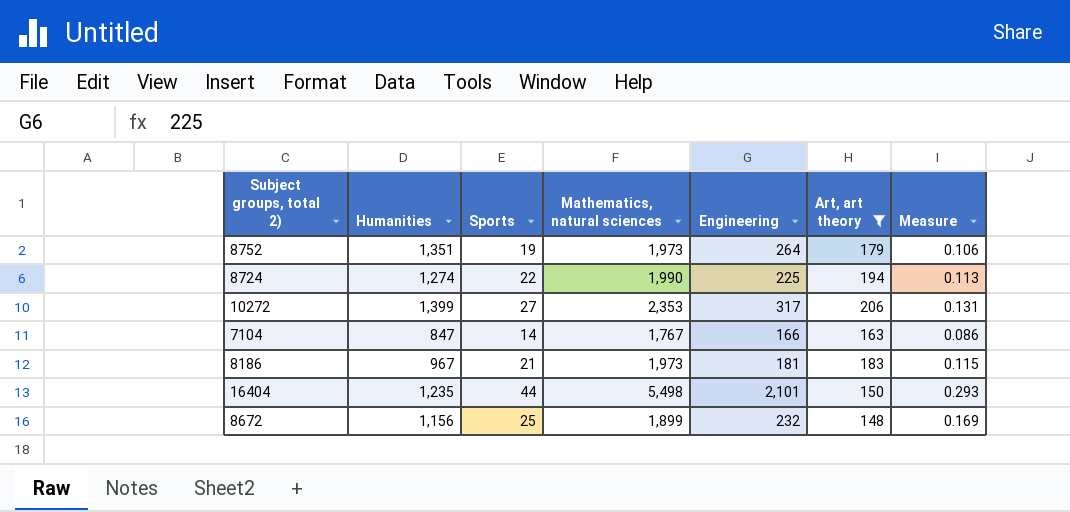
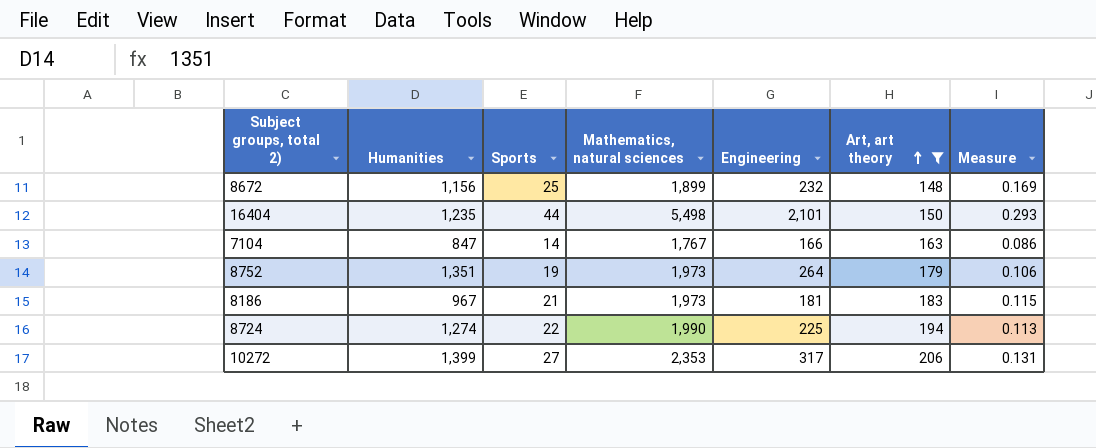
row order: none -> Art, art theory ascending

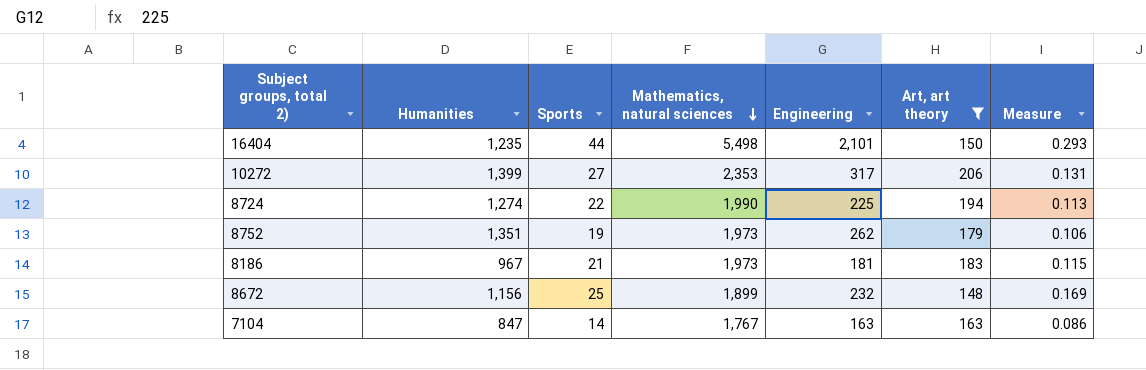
row order: Art, art theory ascending -> Mathematics, natural sciences descending
8752 | Engineering: 264 -> 262
7104 | Engineering: 166 -> 163

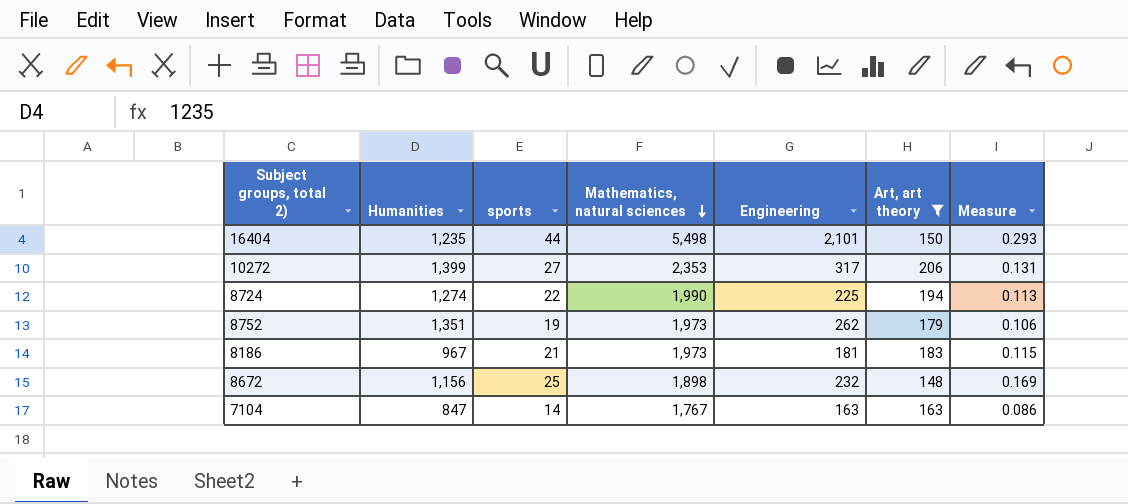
column name: Sports -> sports
8672 | Mathematics, natural sciences: 1,899 -> 1,898

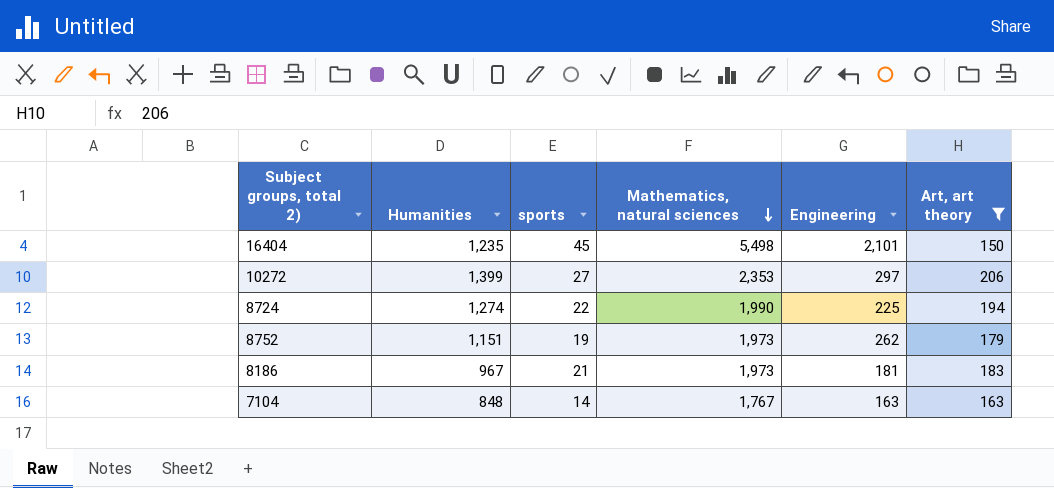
column Measure | formula: [sports] / [Art, art theory] -> none
row 8672: 1,156 | 25 | 1,898 | 232 | 148 | 0.169 -> none
16404 | sports: 44 -> 45
10272 | Engineering: 317 -> 297
8752 | Humanities: 1,351 -> 1,151
7104 | Humanities: 847 -> 848

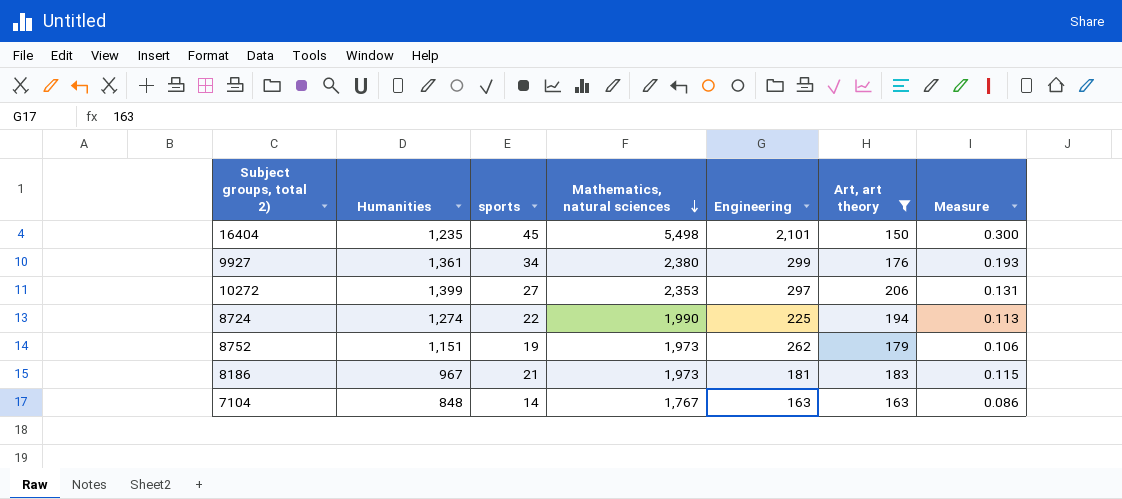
column Measure | formula: none -> [sports] / [Art, art theory]
row 9927: none -> 1,361 | 34 | 2,380 | 299 | 176 | 0.193

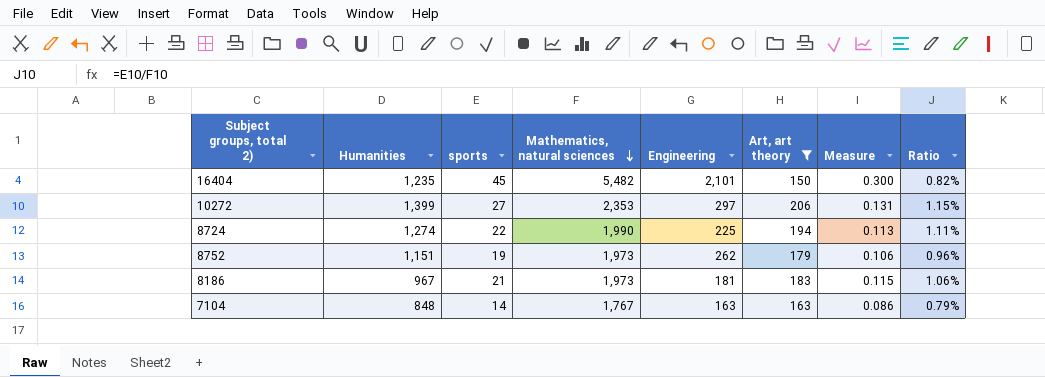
column Ratio | formula: none -> [sports] / [Mathematics, natural sciences]
row 9927: 1,361 | 34 | 2,380 | 299 | 176 | 0.193 -> none
16404 | Mathematics, natural sciences: 5,498 -> 5,482

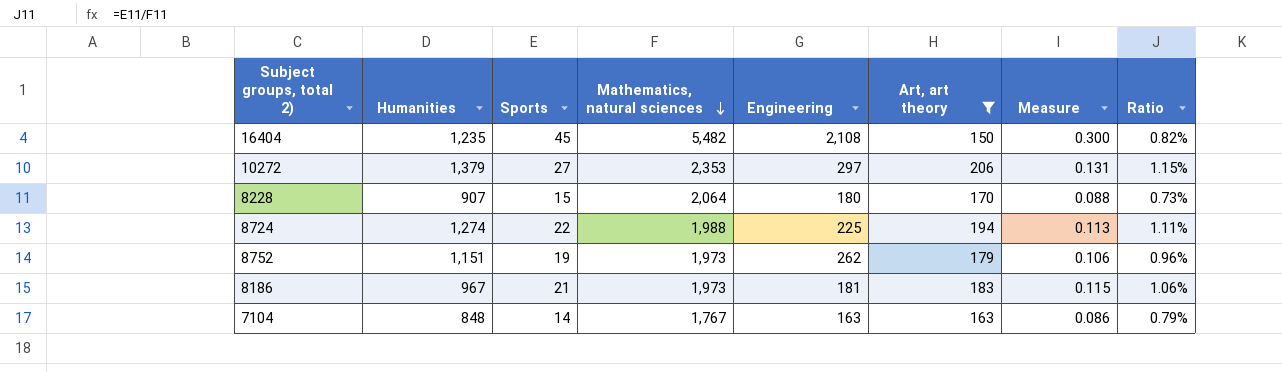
column name: sports -> Sports
16404 | Engineering: 2,101 -> 2,108
10272 | Humanities: 1,399 -> 1,379
row 8228: none -> 907 | 15 | 2,064 | 180 | 170 | 0.088 | 0.73%
8724 | Mathematics, natural sciences: 1,990 -> 1,988

